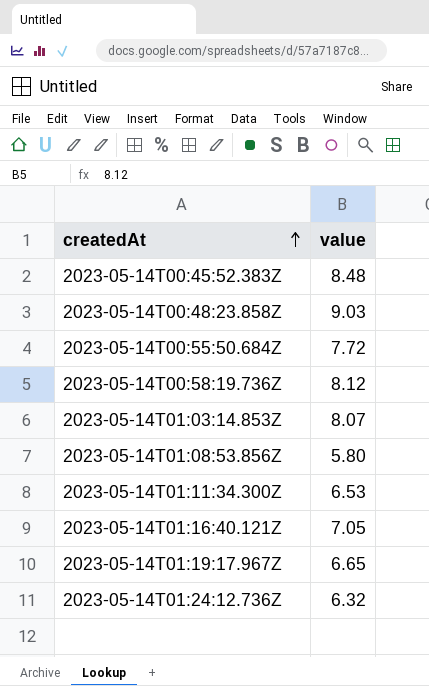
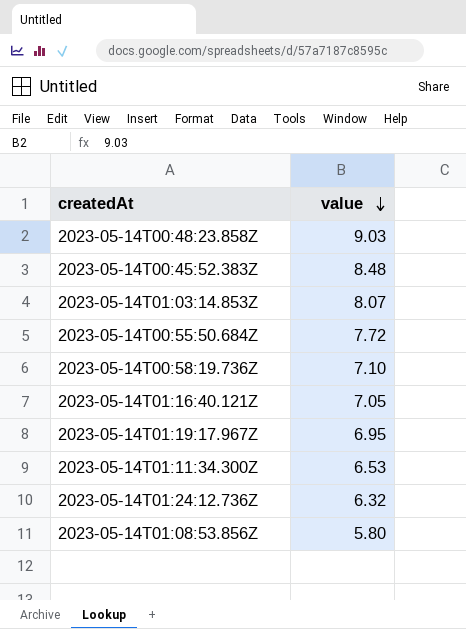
row order: createdAt ascending -> value descending
2023-05-14T00:58:19.736Z | value: 8.12 -> 7.10
2023-05-14T01:19:17.967Z | value: 6.65 -> 6.95

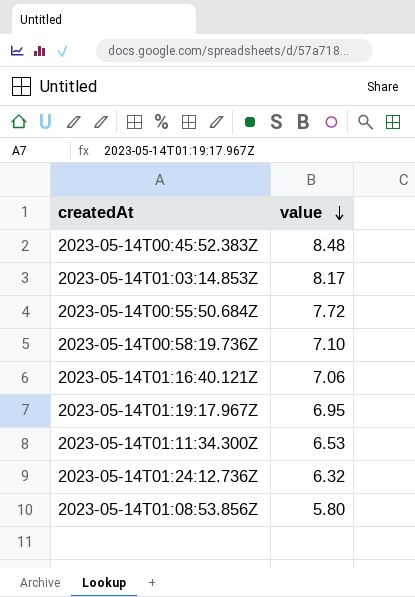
row 2023-05-14T00:48:23.858Z: 9.03 -> none
2023-05-14T01:03:14.853Z | value: 8.07 -> 8.17
2023-05-14T01:16:40.121Z | value: 7.05 -> 7.06

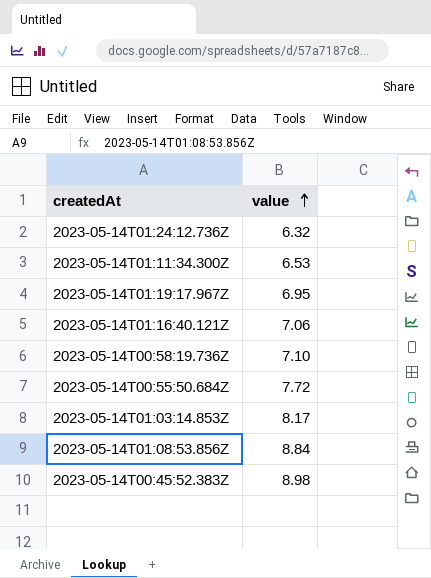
row order: value descending -> value ascending
2023-05-14T01:08:53.856Z | value: 5.80 -> 8.84
2023-05-14T00:45:52.383Z | value: 8.48 -> 8.98

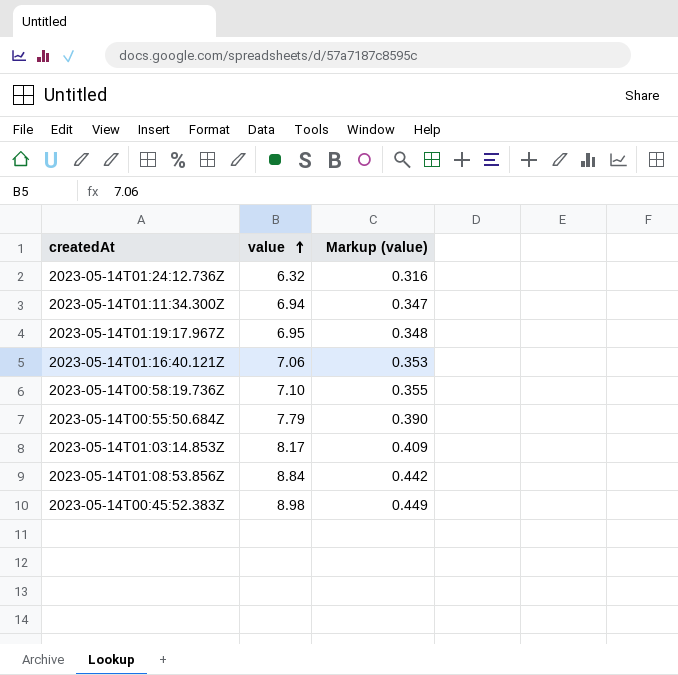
column Markup (value) | formula: none -> [value] * 0.05
2023-05-14T01:11:34.300Z | value: 6.53 -> 6.94
2023-05-14T00:55:50.684Z | value: 7.72 -> 7.79

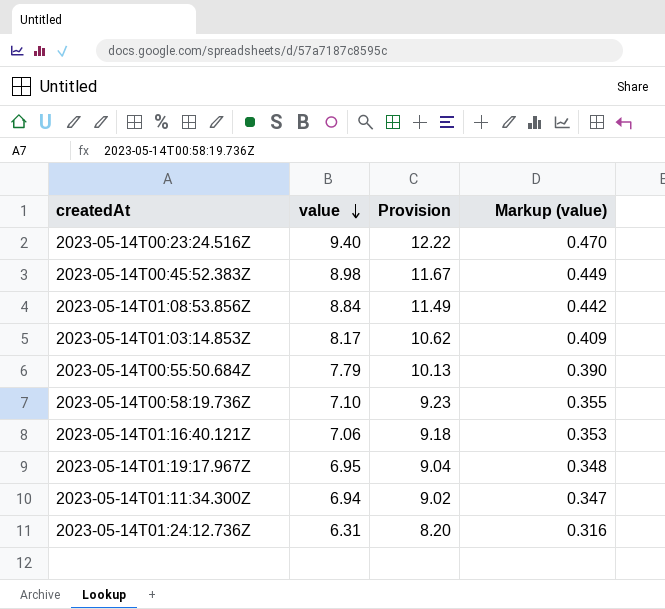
row order: value ascending -> value descending
column Provision | formula: none -> [value] * 1.3
row 2023-05-14T00:23:24.516Z: none -> 9.40 | 12.22 | 0.470
2023-05-14T01:24:12.736Z | value: 6.32 -> 6.31

